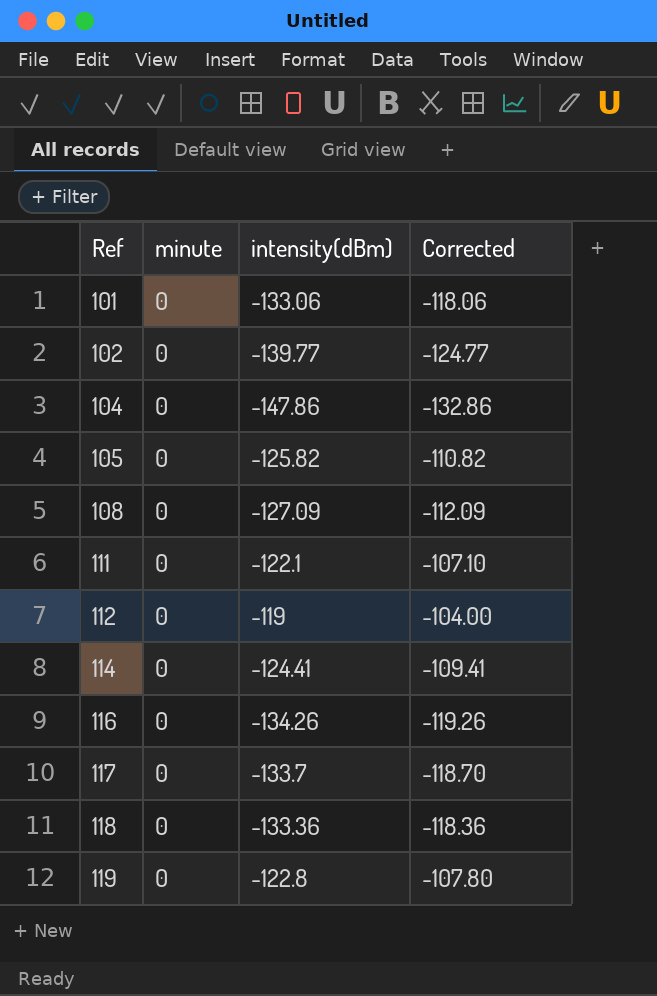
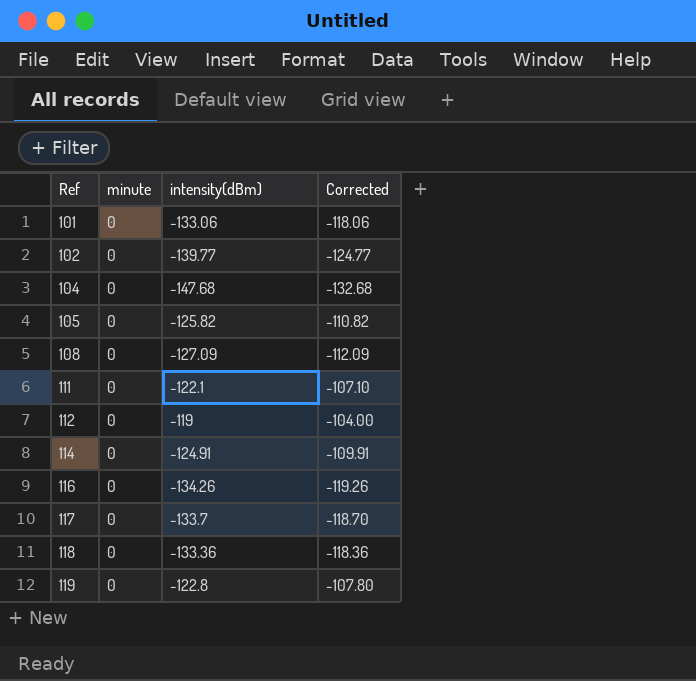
104 | intensity(dBm): -147.86 -> -147.68
104 | Corrected: -132.86 -> -132.68
114 | intensity(dBm): -124.41 -> -124.91
114 | Corrected: -109.41 -> -109.91

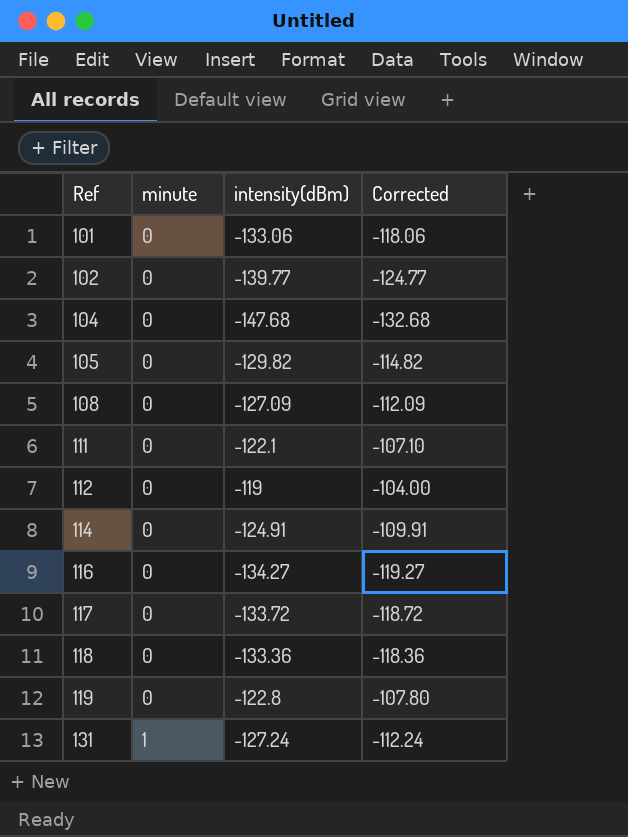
105 | intensity(dBm): -125.82 -> -129.82
105 | Corrected: -110.82 -> -114.82
116 | intensity(dBm): -134.26 -> -134.27
116 | Corrected: -119.26 -> -119.27
117 | intensity(dBm): -133.7 -> -133.72
117 | Corrected: -118.70 -> -118.72
row 131: none -> 1 | -127.24 | -112.24

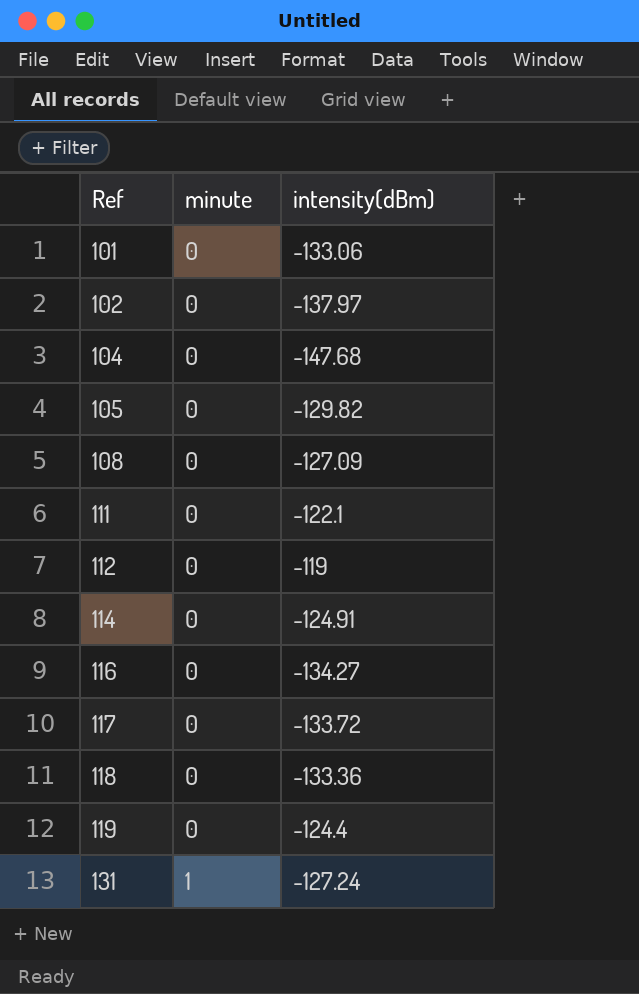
column Corrected | formula: [intensity(dBm)] + 15 -> none
102 | intensity(dBm): -139.77 -> -137.97
119 | intensity(dBm): -122.8 -> -124.4

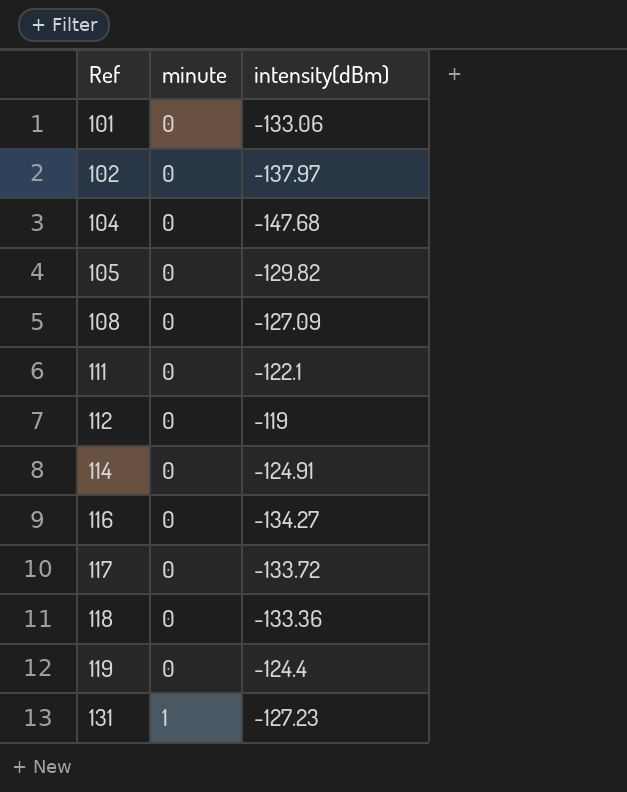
131 | intensity(dBm): -127.24 -> -127.23

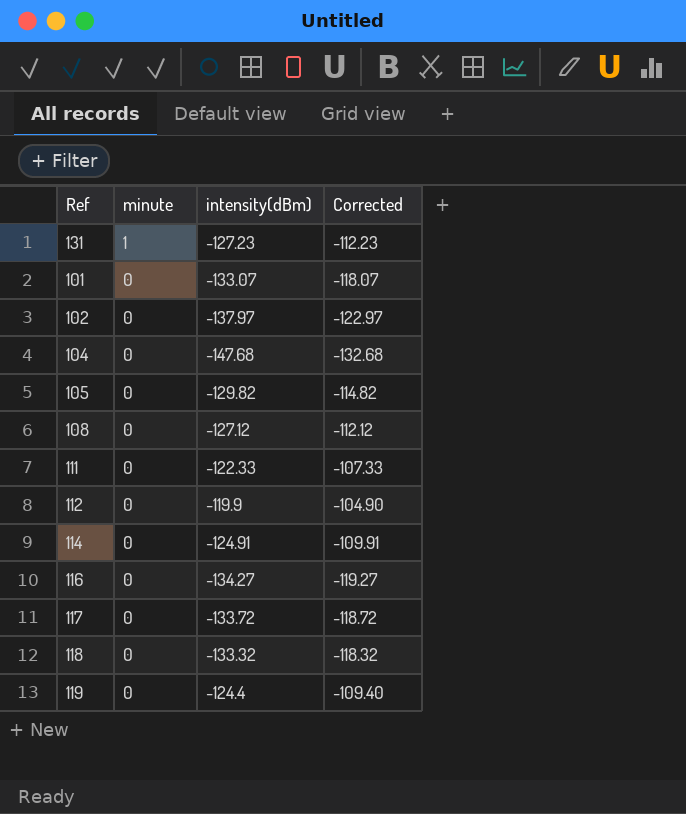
row order: Ref ascending -> minute descending
column Corrected | formula: none -> [intensity(dBm)] + 15
101 | intensity(dBm): -133.06 -> -133.07
108 | intensity(dBm): -127.09 -> -127.12
111 | intensity(dBm): -122.1 -> -122.33
112 | intensity(dBm): -119 -> -119.9
118 | intensity(dBm): -133.36 -> -133.32

